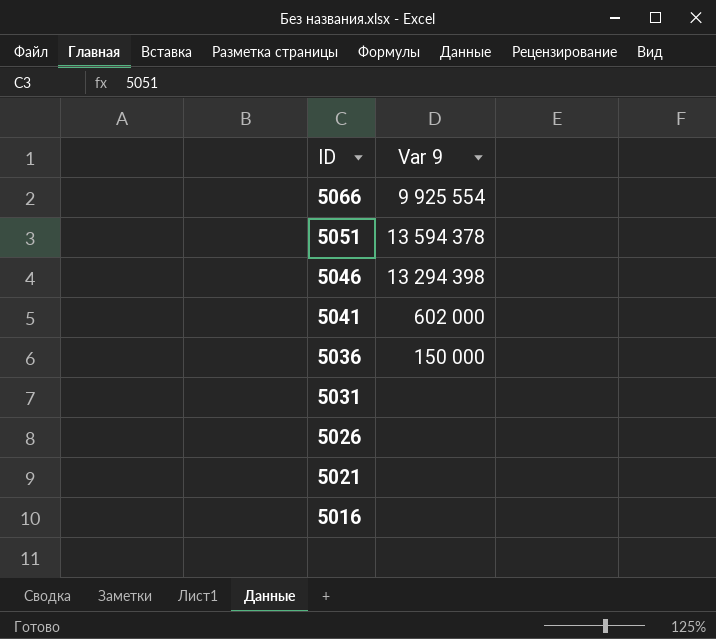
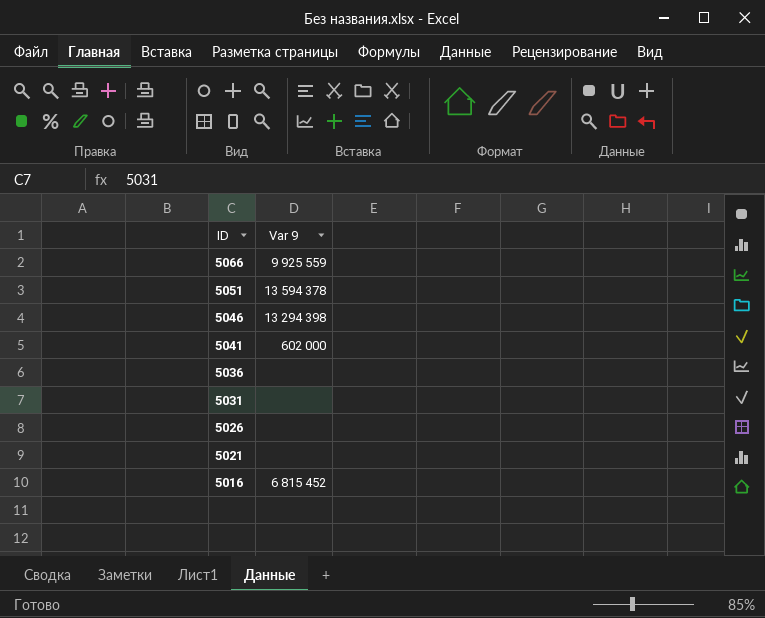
5066 | Var 9: 9 925 554 -> 9 925 559
5036 | Var 9: 150 000 -> none
5016 | Var 9: none -> 6 815 452

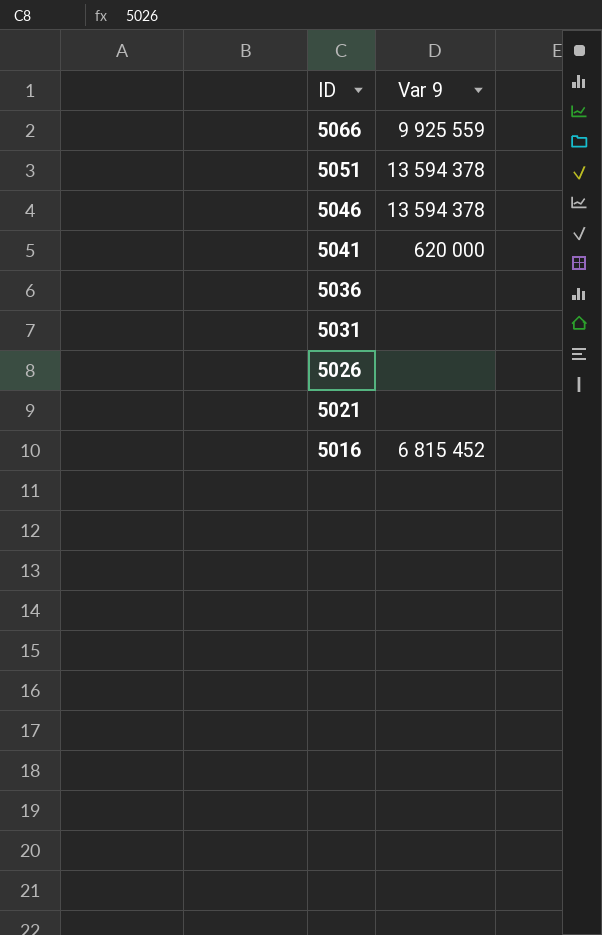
5046 | Var 9: 13 294 398 -> 13 594 378
5041 | Var 9: 602 000 -> 620 000

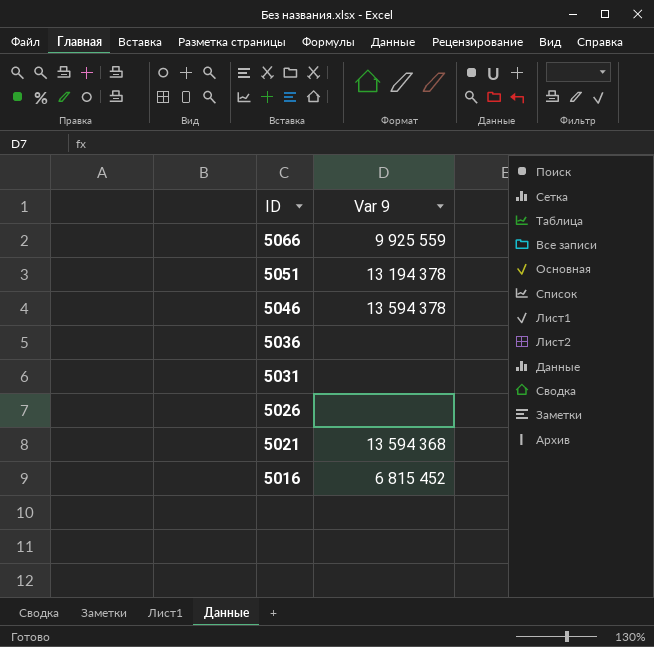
row 5041: 620 000 -> none
5051 | Var 9: 13 594 378 -> 13 194 378
5021 | Var 9: none -> 13 594 368

